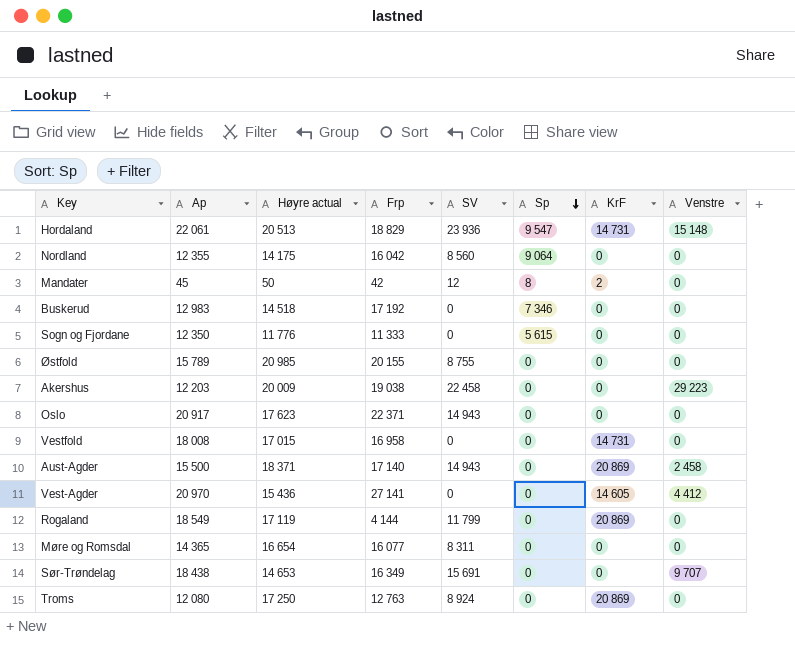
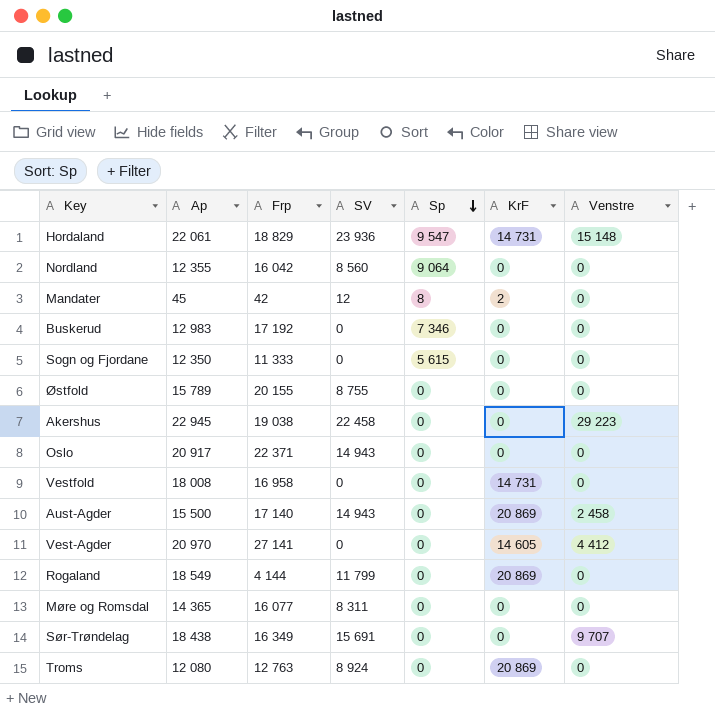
column Høyre actual | position: 3 -> none
Akershus | Ap: 12 203 -> 22 945

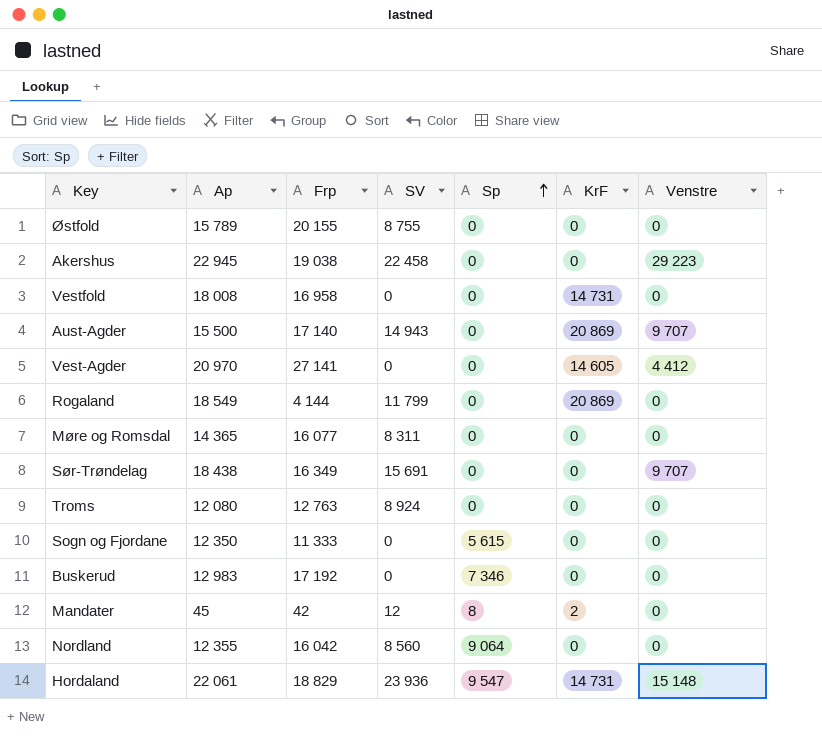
row order: Sp descending -> Sp ascending
row Oslo: 20 917 | 22 371 | 14 943 | 0 | 0 | 0 -> none
Aust-Agder | Venstre: 2 458 -> 9 707
Troms | KrF: 20 869 -> 0

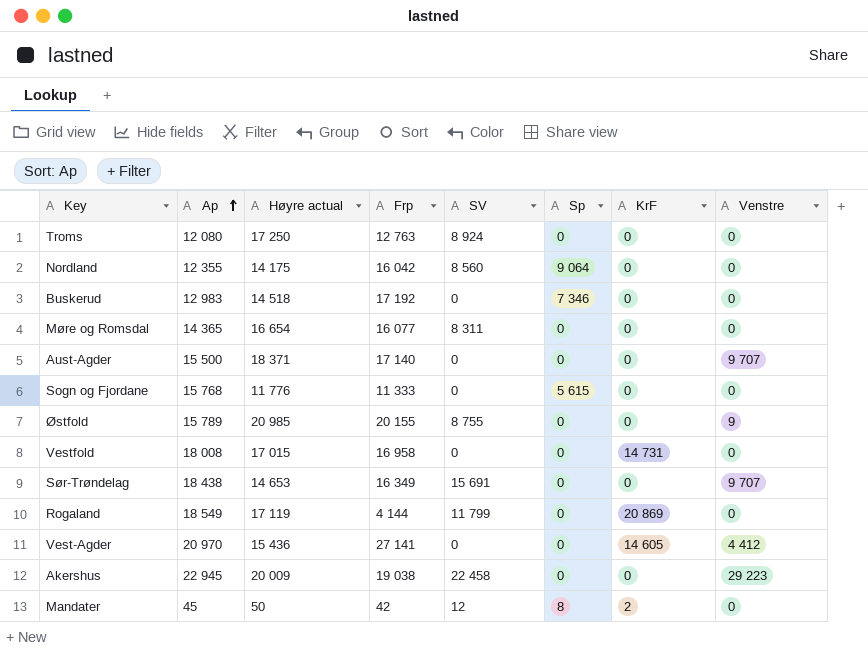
row order: Sp ascending -> Ap ascending
column Høyre actual | position: none -> 3
row Hordaland: 22 061 | 18 829 | 23 936 | 9 547 | 14 731 | 15 148 -> none
Aust-Agder | SV: 14 943 -> 0
Aust-Agder | KrF: 20 869 -> 0
Sogn og Fjordane | Ap: 12 350 -> 15 768
Østfold | Venstre: 0 -> 9

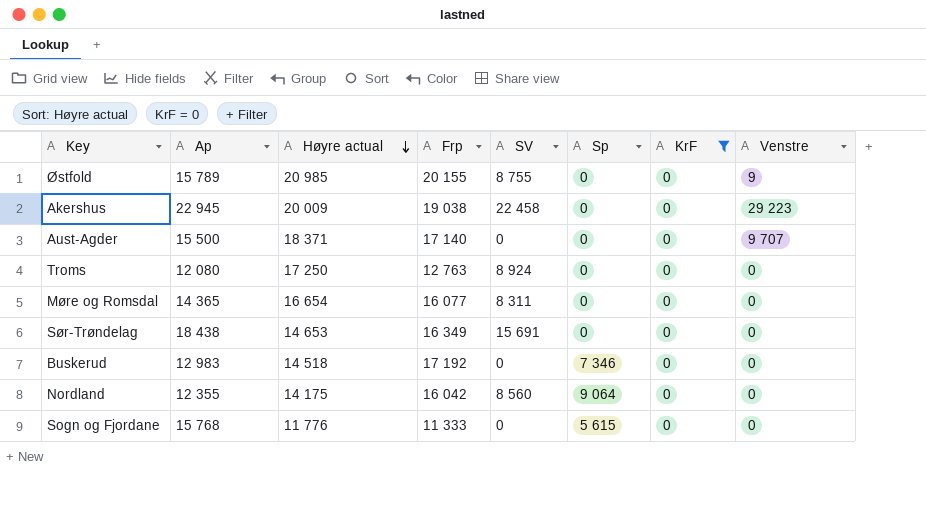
filter: none -> KrF = 0
row order: Ap ascending -> Høyre actual descending
Sør-Trøndelag | Venstre: 9 707 -> 0

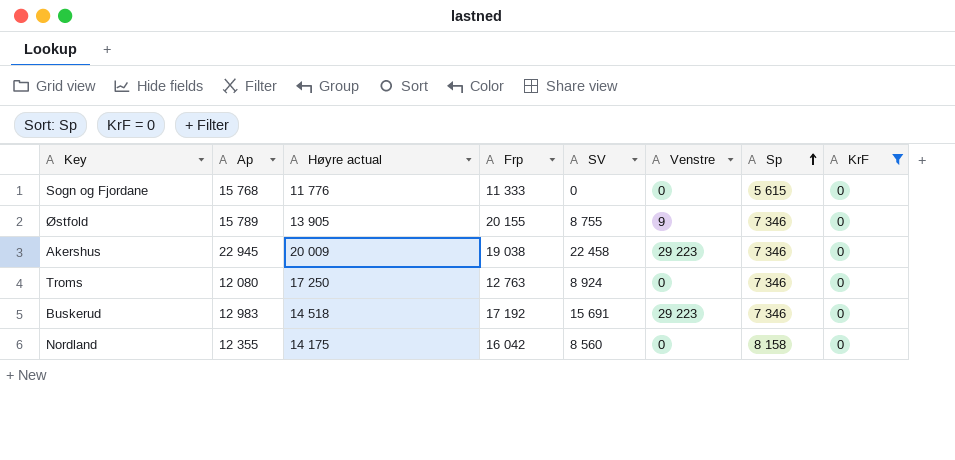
row order: Høyre actual descending -> Sp ascending
column Venstre | position: 8 -> 6
row Aust-Agder: 15 500 | 18 371 | 17 140 | 0 | 0 | 0 | 9 707 -> none
row Møre og Romsdal: 14 365 | 16 654 | 16 077 | 8 311 | 0 | 0 | 0 -> none
row Sør-Trøndelag: 18 438 | 14 653 | 16 349 | 15 691 | 0 | 0 | 0 -> none
Østfold | Høyre actual: 20 985 -> 13 905
Østfold | Sp: 0 -> 7 346
Akershus | Sp: 0 -> 7 346
Troms | Sp: 0 -> 7 346
Buskerud | SV: 0 -> 15 691
Buskerud | Venstre: 0 -> 29 223
Nordland | Sp: 9 064 -> 8 158

